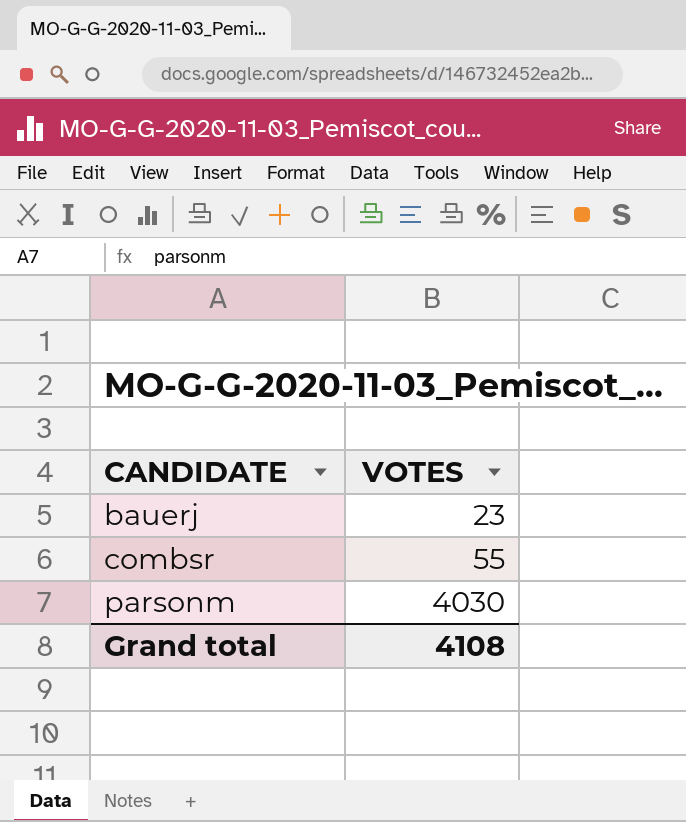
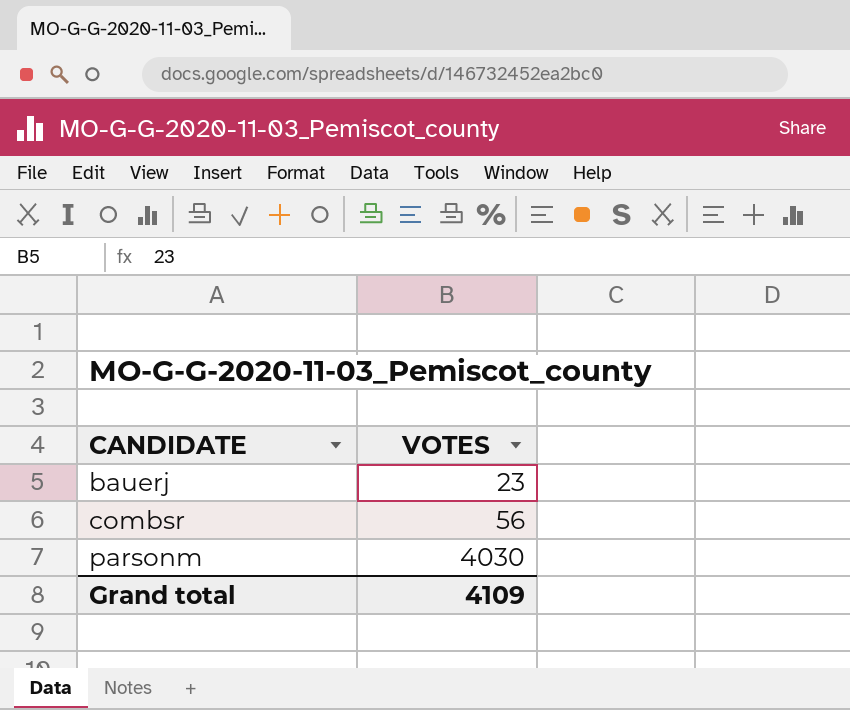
combsr | VOTES: 55 -> 56
Grand total | VOTES: 4108 -> 4109

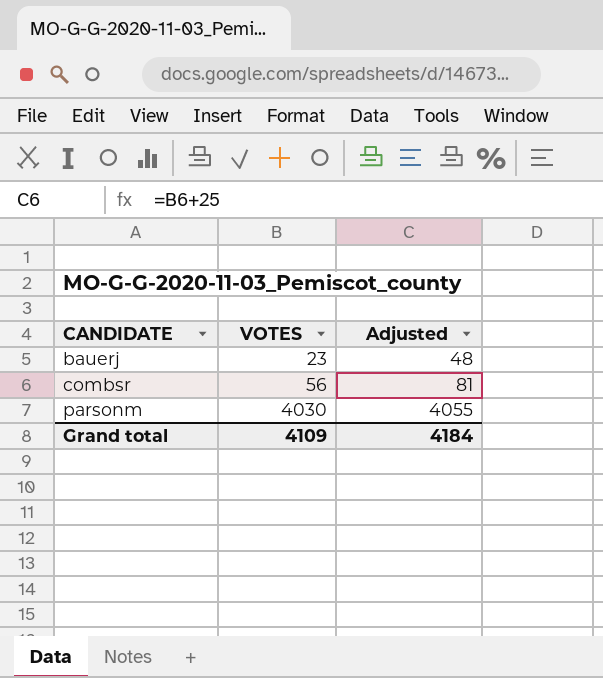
column Adjusted | formula: none -> [VOTES] + 25

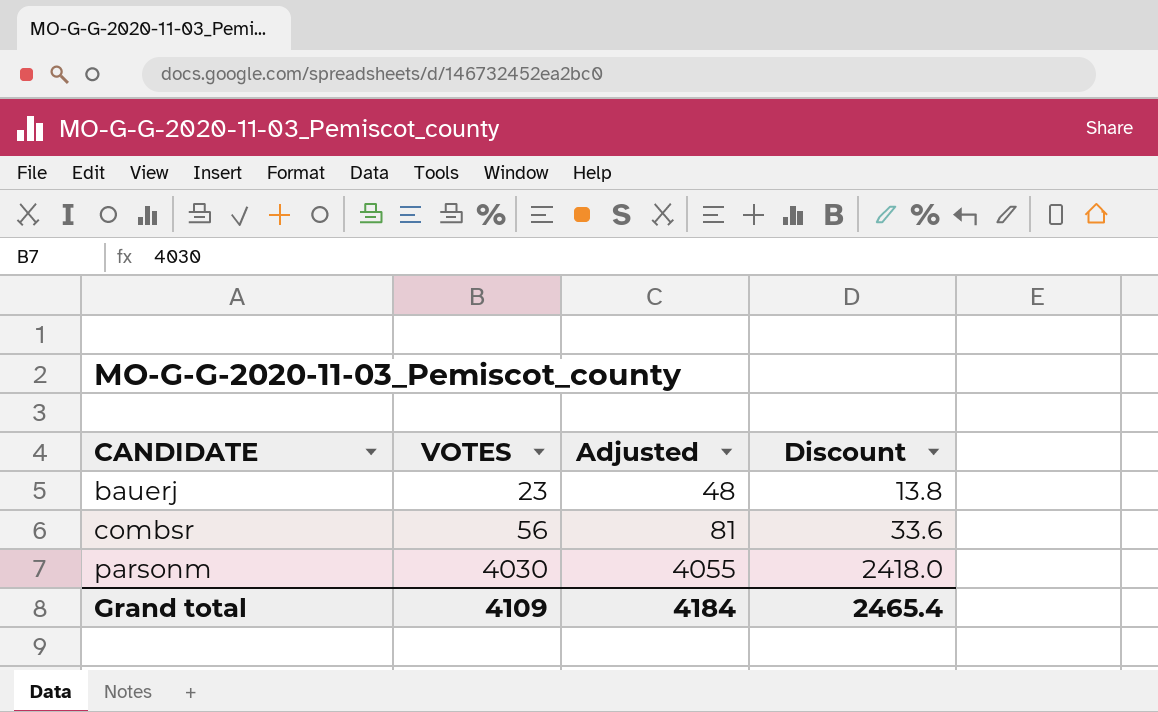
column Discount | formula: none -> [VOTES] * 0.6

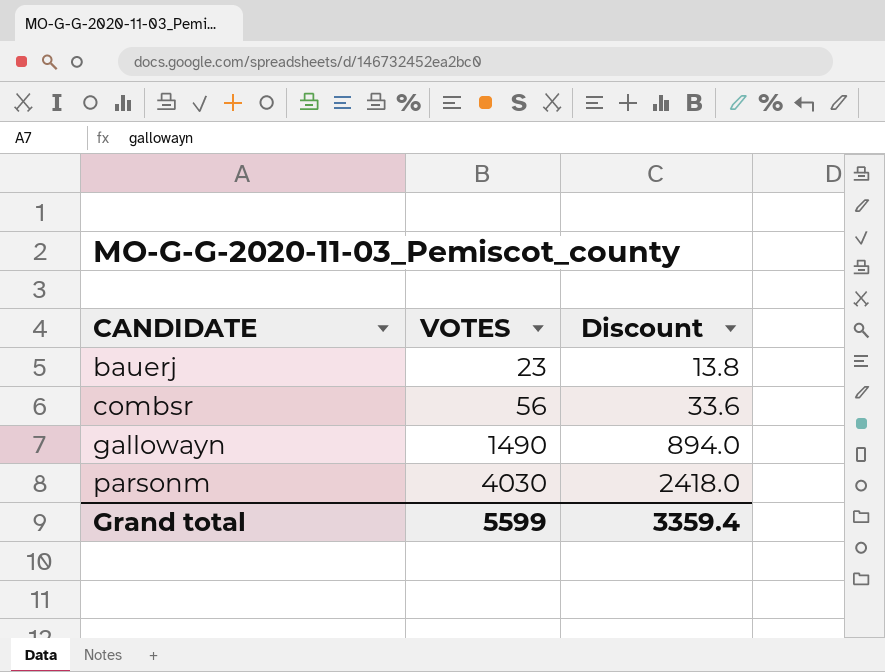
column Adjusted | formula: [VOTES] + 25 -> none
row gallowayn: none -> 1490 | 894.0
Grand total | VOTES: 4109 -> 5599
Grand total | Discount: 2465.4 -> 3359.4

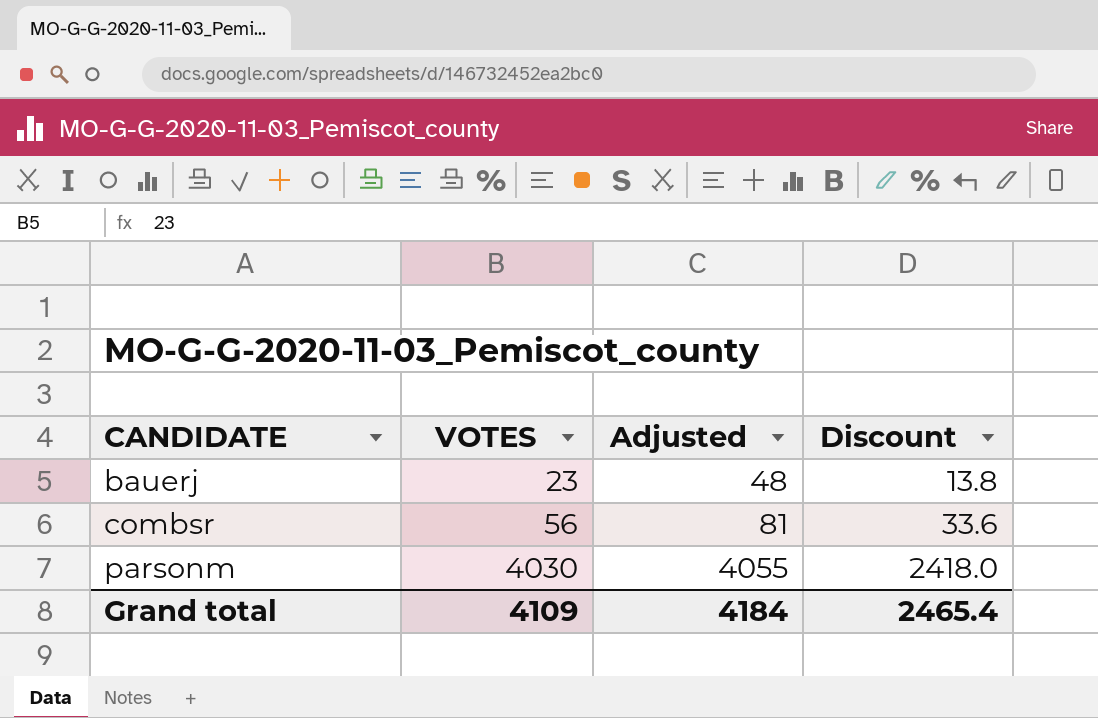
column Adjusted | formula: none -> [VOTES] + 25
row gallowayn: 1490 | 894.0 -> none
Grand total | VOTES: 5599 -> 4109
Grand total | Discount: 3359.4 -> 2465.4

